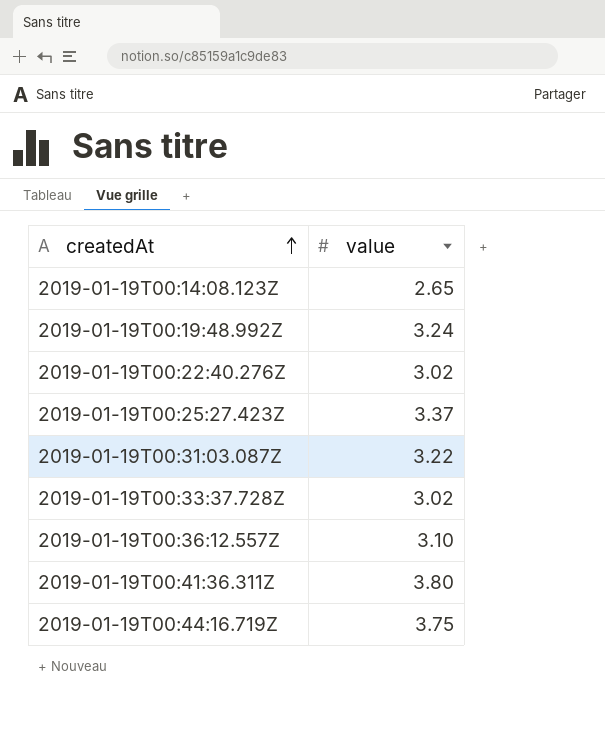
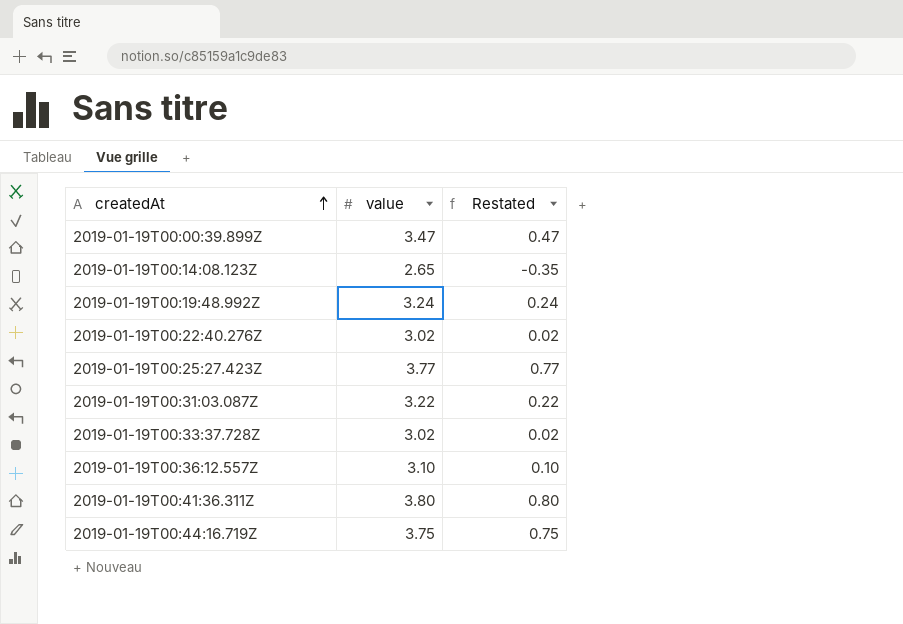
column Restated | formula: none -> [value] - 3
row 2019-01-19T00:00:39.899Z: none -> 3.47 | 0.47
2019-01-19T00:25:27.423Z | value: 3.37 -> 3.77

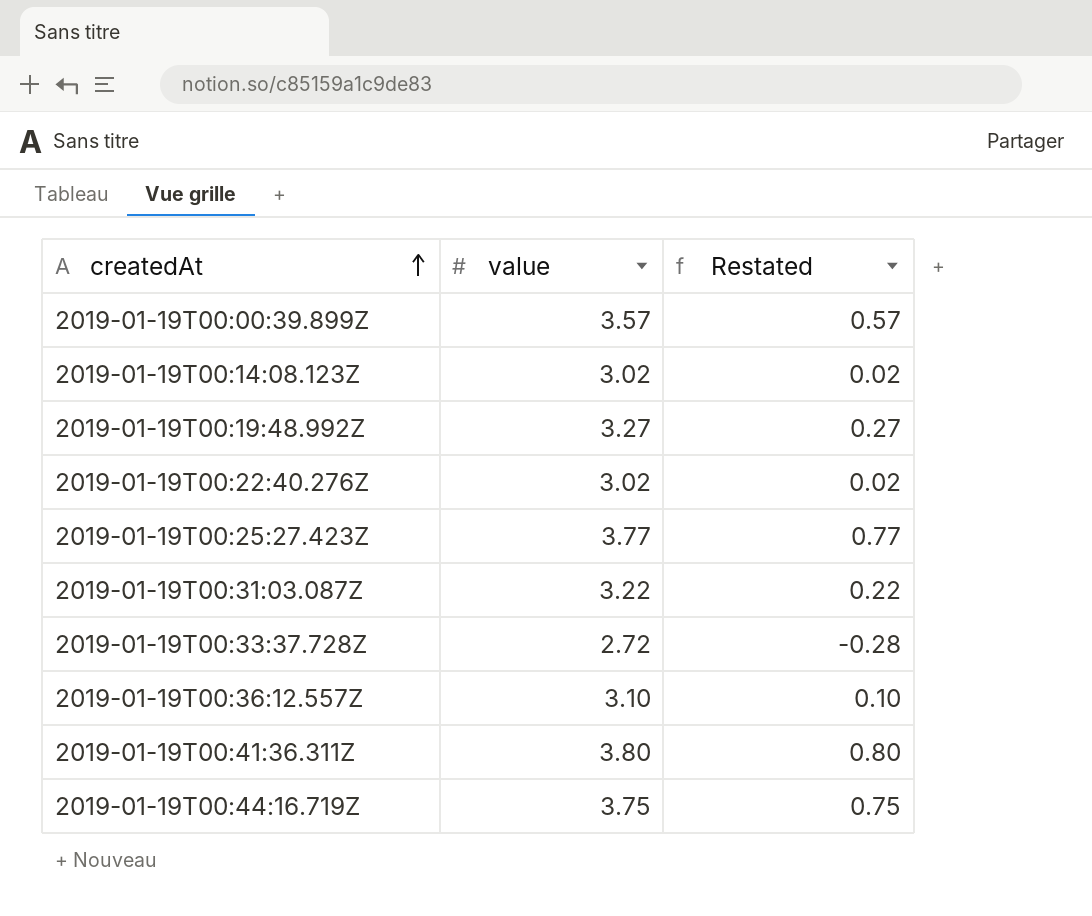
2019-01-19T00:00:39.899Z | value: 3.47 -> 3.57
2019-01-19T00:00:39.899Z | Restated: 0.47 -> 0.57
2019-01-19T00:14:08.123Z | value: 2.65 -> 3.02
2019-01-19T00:14:08.123Z | Restated: -0.35 -> 0.02
2019-01-19T00:19:48.992Z | value: 3.24 -> 3.27
2019-01-19T00:19:48.992Z | Restated: 0.24 -> 0.27
2019-01-19T00:33:37.728Z | value: 3.02 -> 2.72
2019-01-19T00:33:37.728Z | Restated: 0.02 -> -0.28

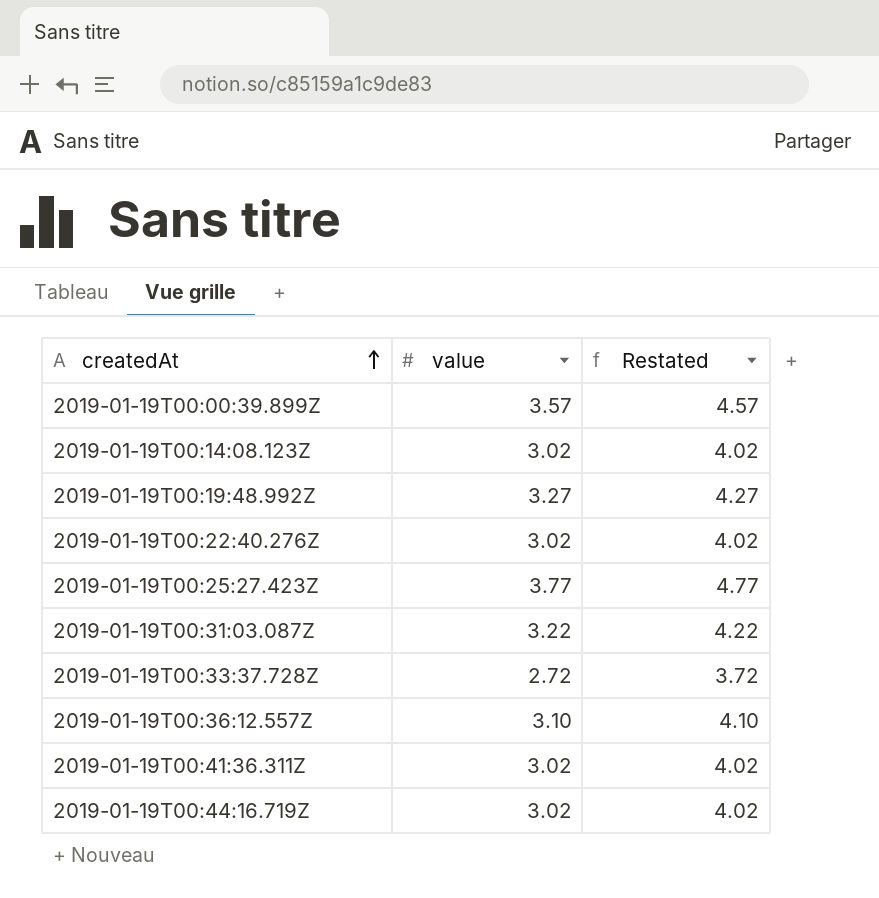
column Restated | formula: [value] - 3 -> [value] + 1
2019-01-19T00:41:36.311Z | value: 3.80 -> 3.02
2019-01-19T00:44:16.719Z | value: 3.75 -> 3.02

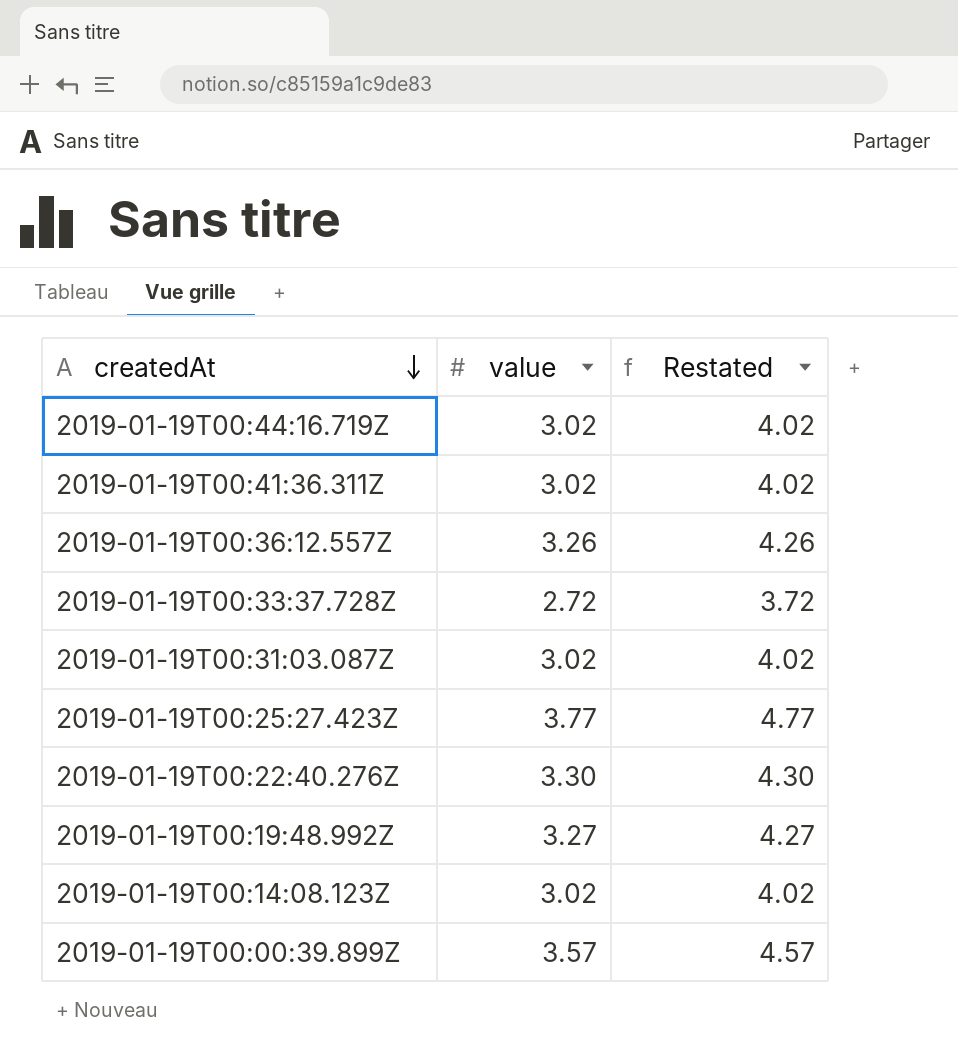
row order: createdAt ascending -> createdAt descending
2019-01-19T00:36:12.557Z | value: 3.10 -> 3.26
2019-01-19T00:36:12.557Z | Restated: 4.10 -> 4.26
2019-01-19T00:31:03.087Z | value: 3.22 -> 3.02
2019-01-19T00:31:03.087Z | Restated: 4.22 -> 4.02
2019-01-19T00:22:40.276Z | value: 3.02 -> 3.30
2019-01-19T00:22:40.276Z | Restated: 4.02 -> 4.30

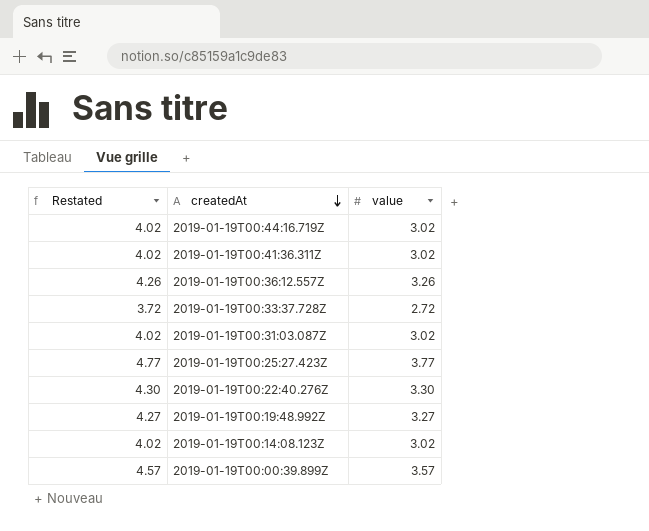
column Restated | position: 3 -> 1

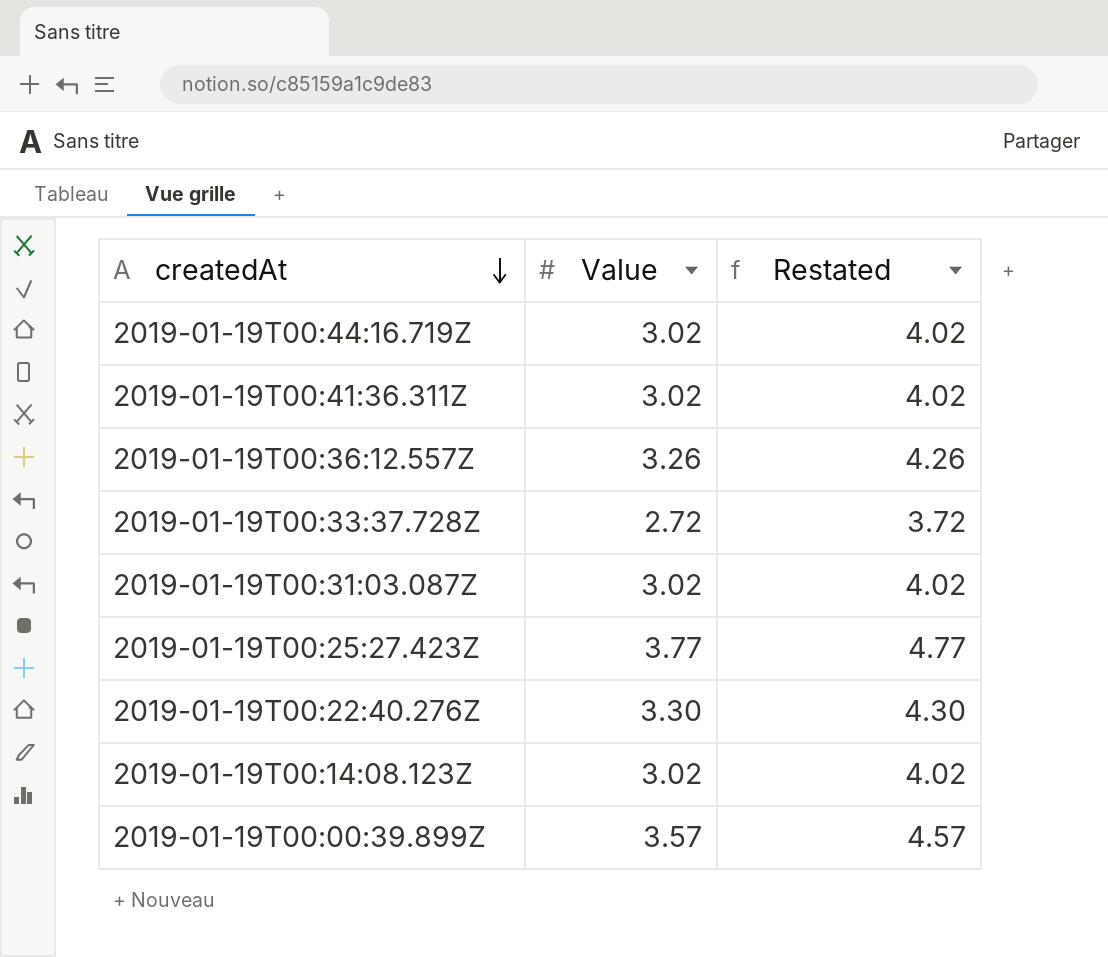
column name: value -> Value
column Restated | position: 1 -> 3
row 2019-01-19T00:19:48.992Z: 4.27 | 3.27 -> none

